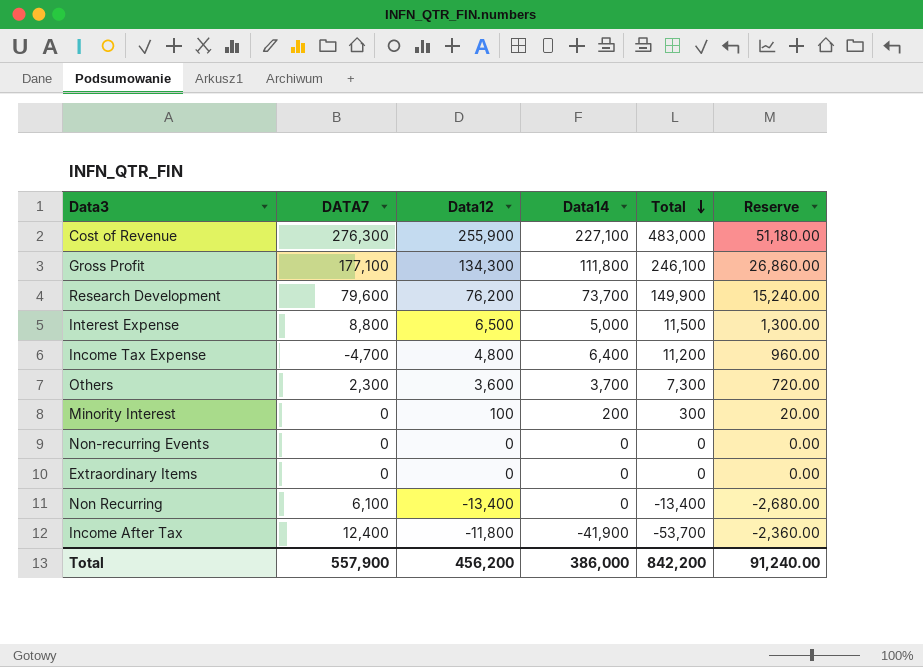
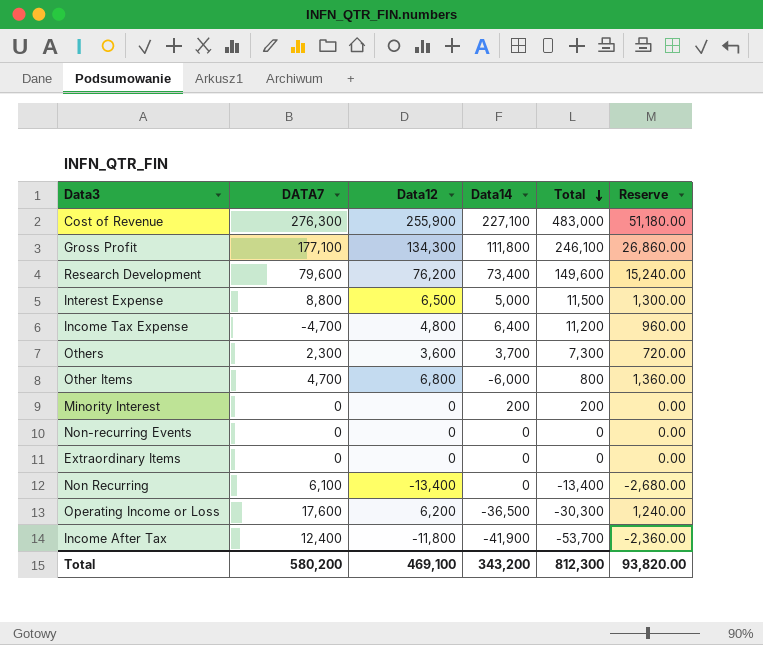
Research Development | Data14: 73,700 -> 73,400
Research Development | Total: 149,900 -> 149,600
row Other Items: none -> 4,700 | 6,800 | -6,000 | 800 | 1,360.00
Minority Interest | Data12: 100 -> 0
Minority Interest | Total: 300 -> 200
Minority Interest | Reserve: 20.00 -> 0.00
row Operating Income or Loss: none -> 17,600 | 6,200 | -36,500 | -30,300 | 1,240.00
Total | DATA7: 557,900 -> 580,200
Total | Data12: 456,200 -> 469,100
Total | Data14: 386,000 -> 343,200
Total | Total: 842,200 -> 812,300
Total | Reserve: 91,240.00 -> 93,820.00

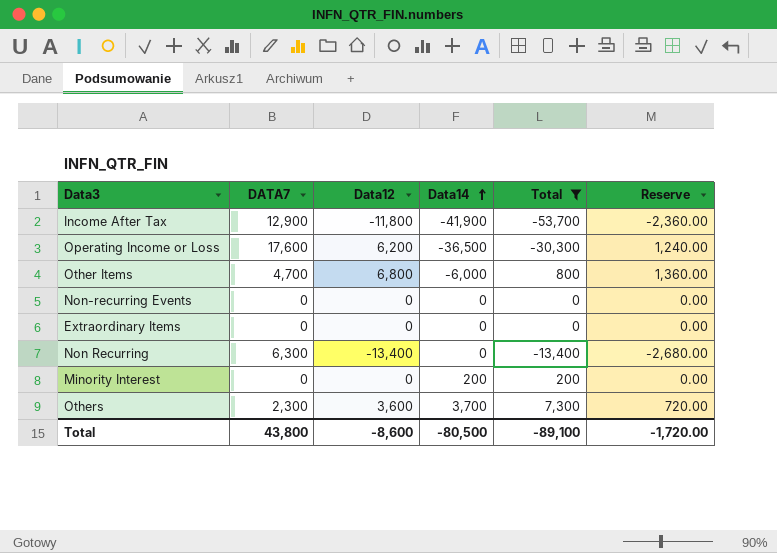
filter: none -> Total <= 7,300
row order: Total descending -> Data14 ascending
Income After Tax | DATA7: 12,400 -> 12,900
Non Recurring | DATA7: 6,100 -> 6,300
Total | DATA7: 580,200 -> 43,800
Total | Data12: 469,100 -> -8,600
Total | Data14: 343,200 -> -80,500
Total | Total: 812,300 -> -89,100
Total | Reserve: 93,820.00 -> -1,720.00

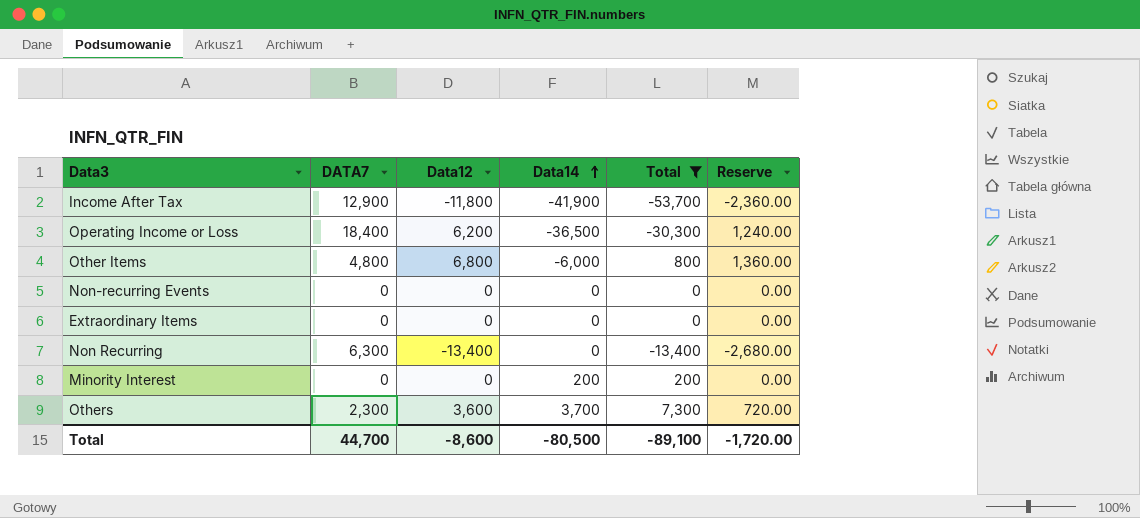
Operating Income or Loss | DATA7: 17,600 -> 18,400
Other Items | DATA7: 4,700 -> 4,800
Total | DATA7: 43,800 -> 44,700

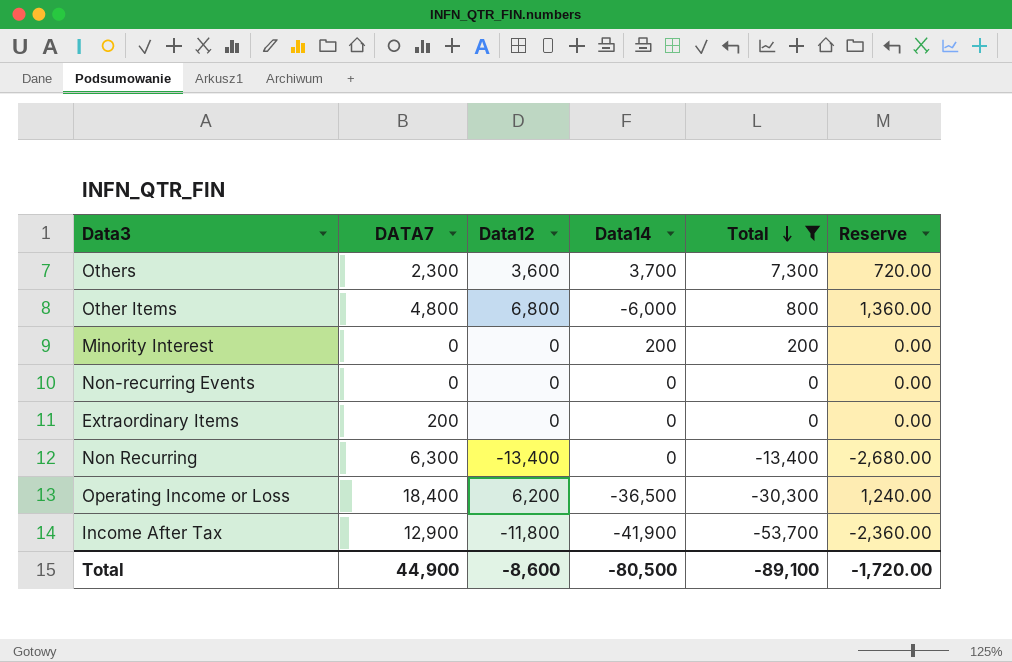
row order: Data14 ascending -> Total descending
Extraordinary Items | DATA7: 0 -> 200
Total | DATA7: 44,700 -> 44,900

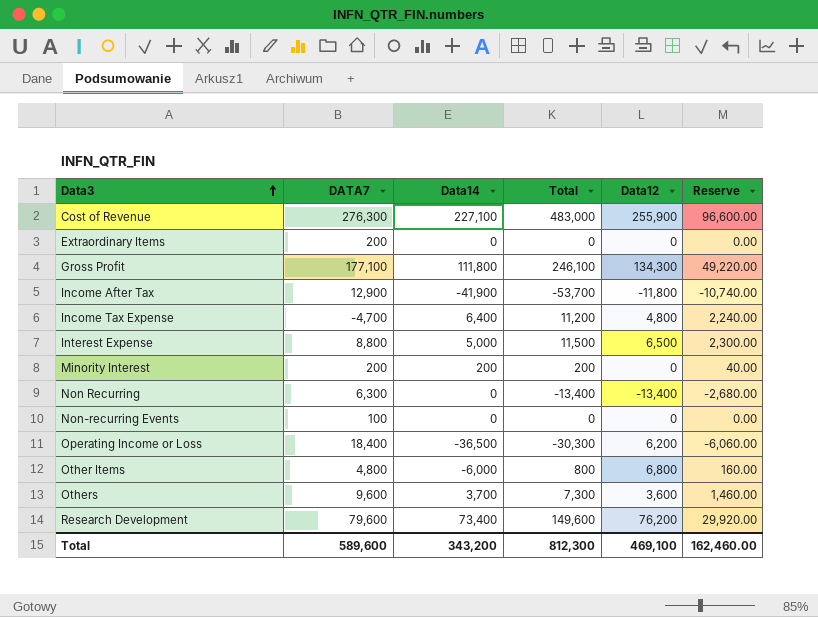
filter: Total <= 7,300 -> none
row order: Total descending -> Data3 ascending
column Data12 | position: 3 -> 5
column Reserve | formula: [Data12] * 0.2 -> [Total] * 0.2
Minority Interest | DATA7: 0 -> 200
Non-recurring Events | DATA7: 0 -> 100
Others | DATA7: 2,300 -> 9,600
Total | DATA7: 44,900 -> 589,600
Total | Data14: -80,500 -> 343,200
Total | Total: -89,100 -> 812,300
Total | Data12: -8,600 -> 469,100
Total | Reserve: -1,720.00 -> 162,460.00

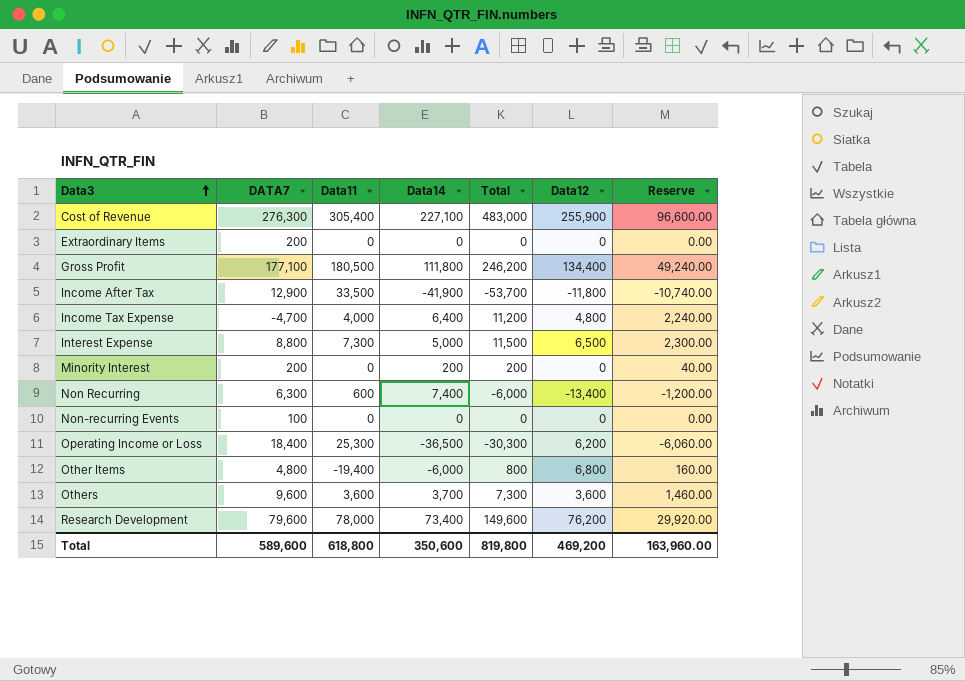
column Data11 | position: none -> 3
Gross Profit | Total: 246,100 -> 246,200
Gross Profit | Data12: 134,300 -> 134,400
Gross Profit | Reserve: 49,220.00 -> 49,240.00
Non Recurring | Data14: 0 -> 7,400
Non Recurring | Total: -13,400 -> -6,000
Non Recurring | Reserve: -2,680.00 -> -1,200.00
Total | Data14: 343,200 -> 350,600
Total | Total: 812,300 -> 819,800
Total | Data12: 469,100 -> 469,200
Total | Reserve: 162,460.00 -> 163,960.00

